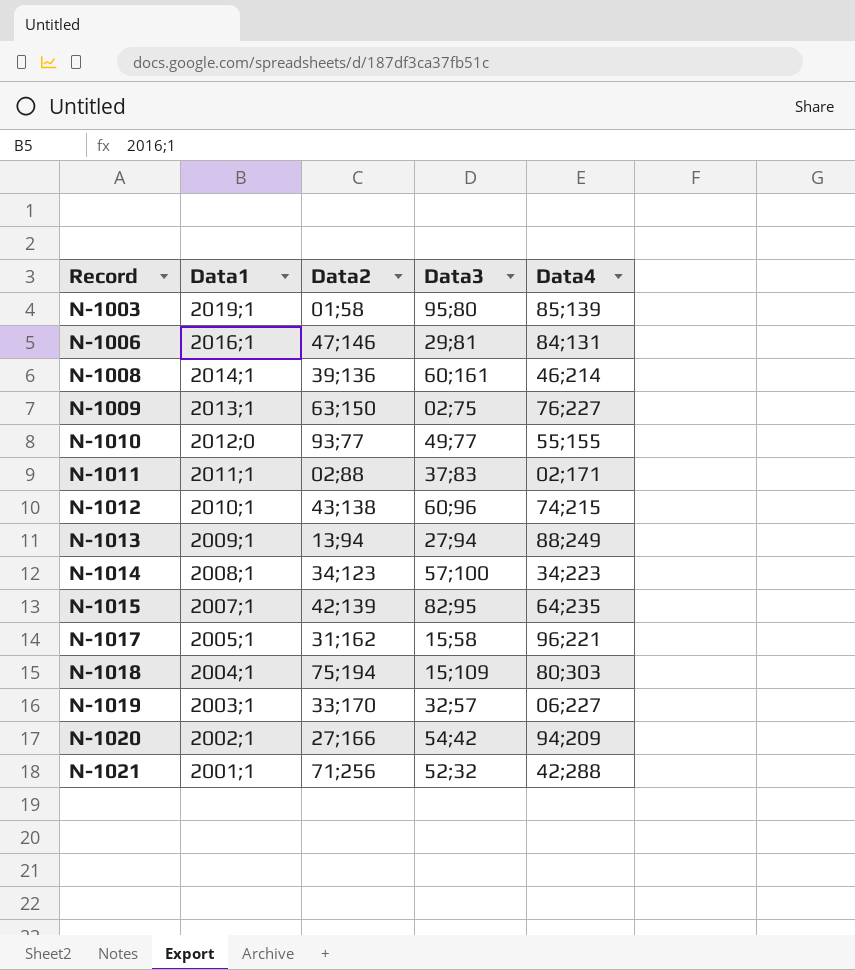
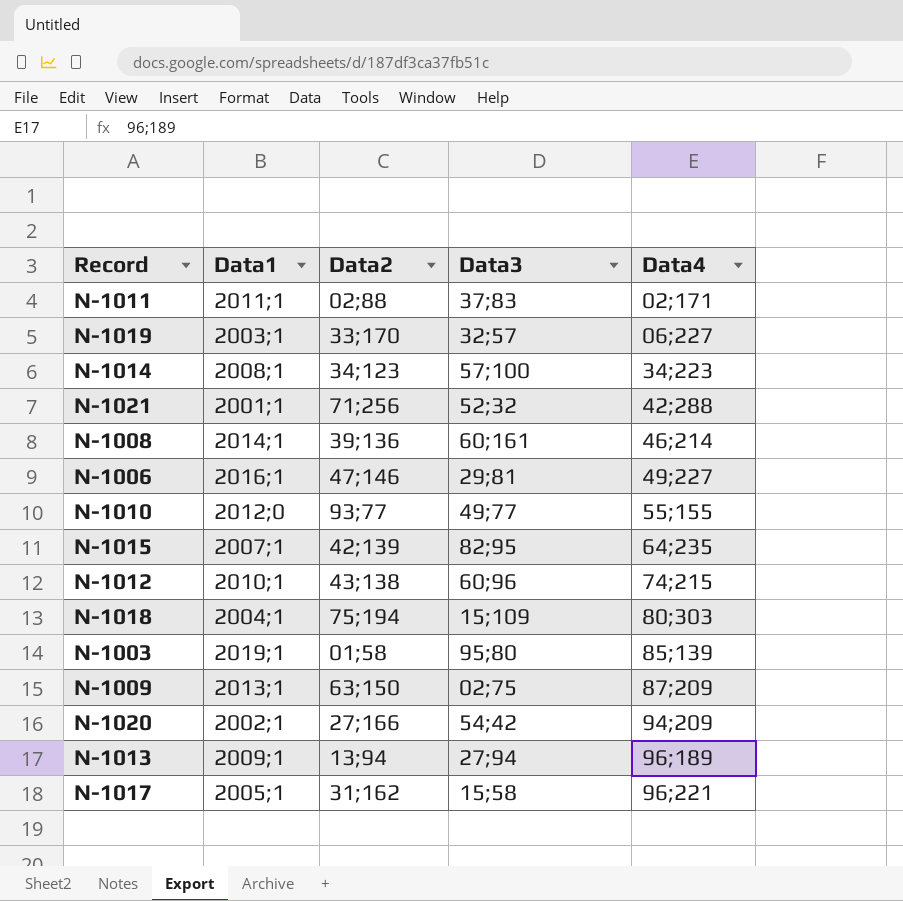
row order: Record ascending -> Data4 ascending
N-1006 | Data4: 84;131 -> 49;227
N-1009 | Data4: 76;227 -> 87;209
N-1013 | Data4: 88;249 -> 96;189

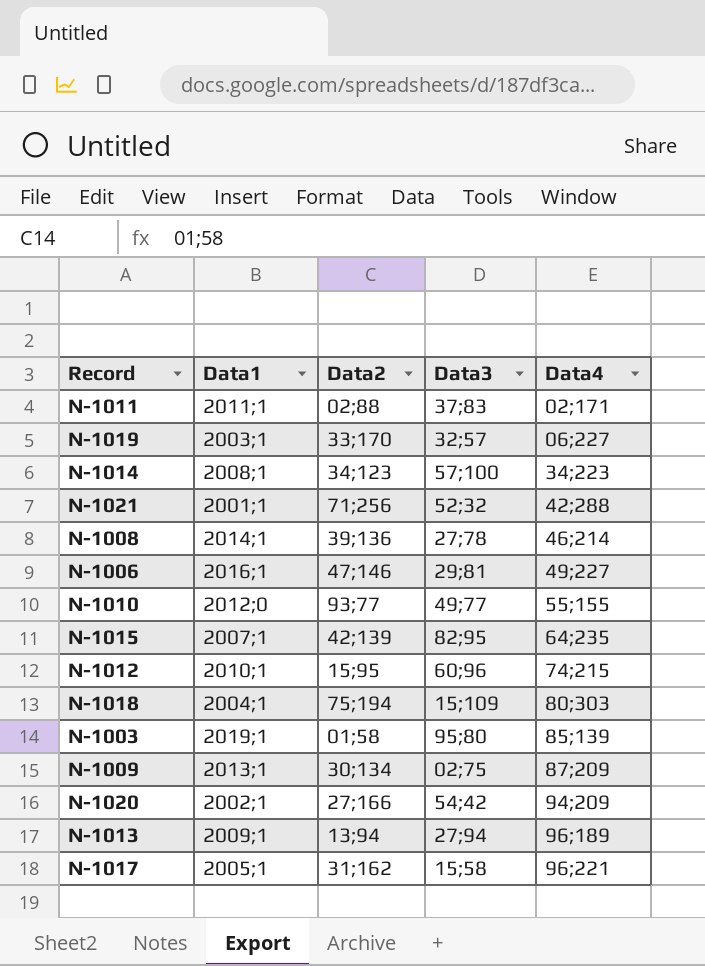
N-1008 | Data3: 60;161 -> 27;78
N-1012 | Data2: 43;138 -> 15;95
N-1009 | Data2: 63;150 -> 30;134

